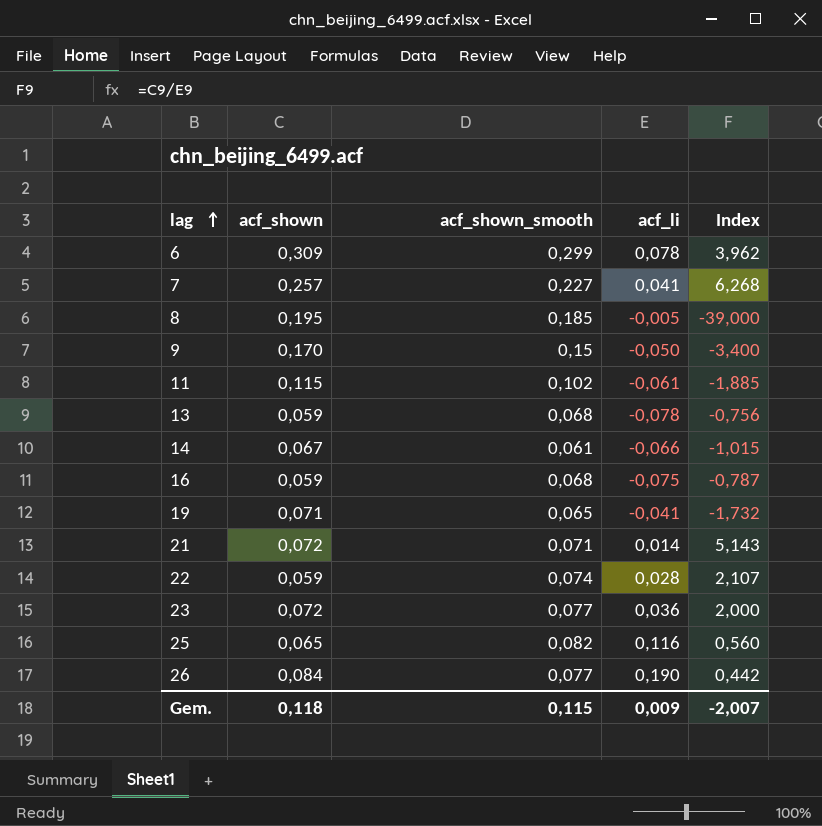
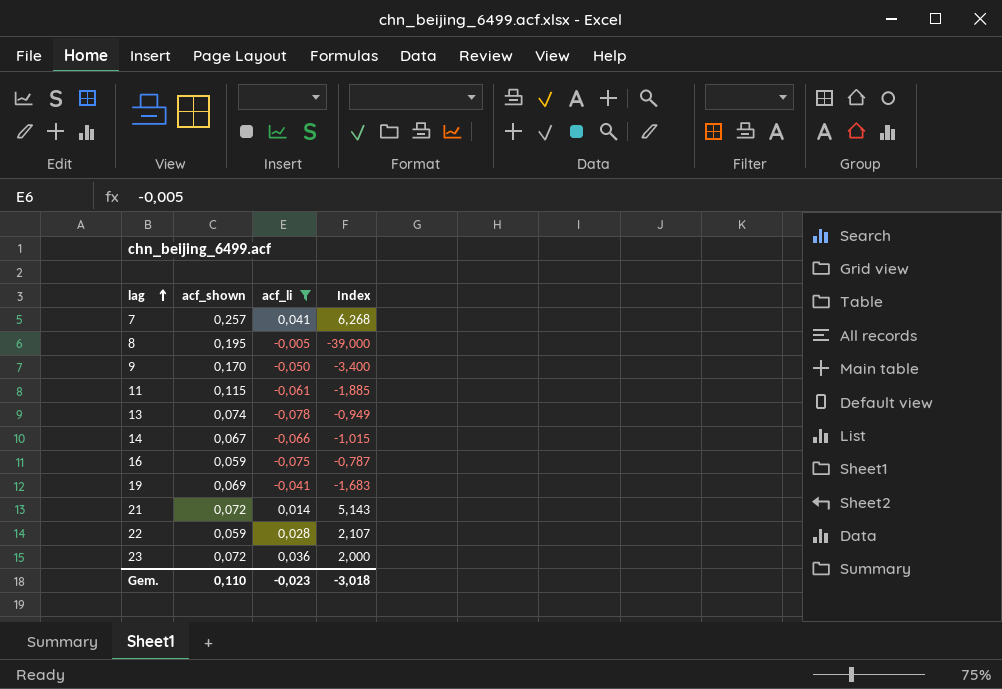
filter: none -> acf_li <= 0,041
column acf_shown_smooth | position: 3 -> none
13 | acf_shown: 0,059 -> 0,074
13 | Index: -0,756 -> -0,949
19 | acf_shown: 0,071 -> 0,069
19 | Index: -1,732 -> -1,683
Gem. | acf_shown: 0,118 -> 0,110
Gem. | acf_li: 0,009 -> -0,023
Gem. | Index: -2,007 -> -3,018

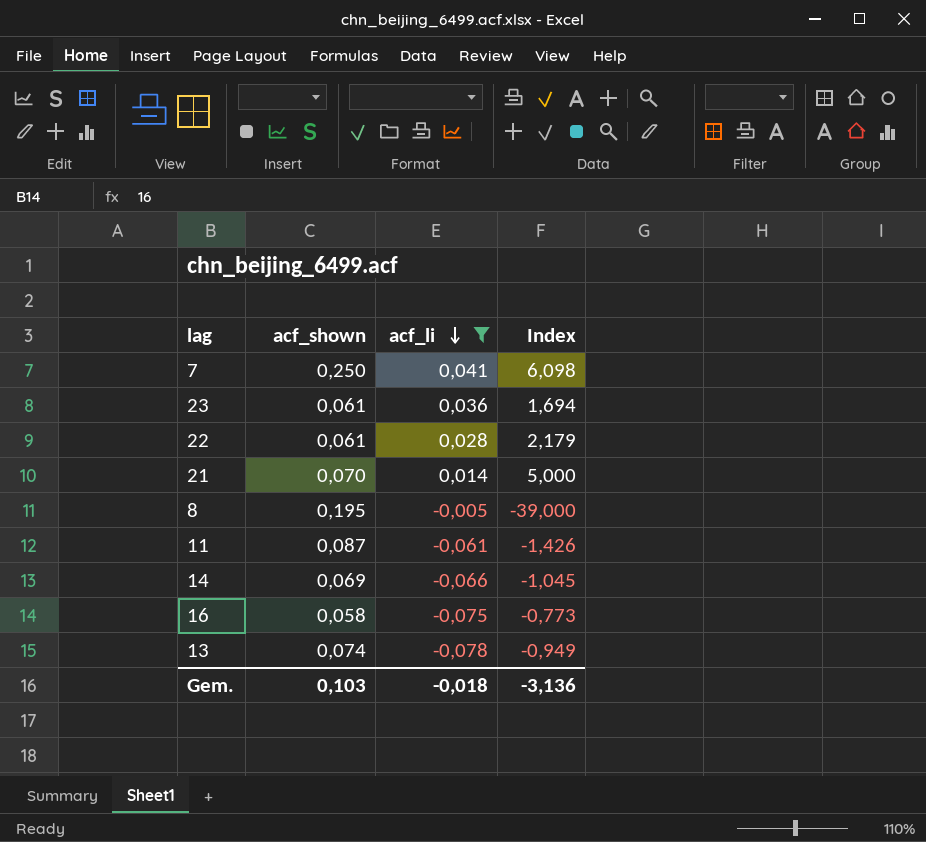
row order: lag ascending -> acf_li descending
row 9: 0,170 | -0,050 | -3,400 -> none
row 19: 0,069 | -0,041 | -1,683 -> none
7 | acf_shown: 0,257 -> 0,250
7 | Index: 6,268 -> 6,098
23 | acf_shown: 0,072 -> 0,061
23 | Index: 2,000 -> 1,694
22 | acf_shown: 0,059 -> 0,061
22 | Index: 2,107 -> 2,179
21 | acf_shown: 0,072 -> 0,070
21 | Index: 5,143 -> 5,000
11 | acf_shown: 0,115 -> 0,087
11 | Index: -1,885 -> -1,426
14 | acf_shown: 0,067 -> 0,069
14 | Index: -1,015 -> -1,045
16 | acf_shown: 0,059 -> 0,058
16 | Index: -0,787 -> -0,773
Gem. | acf_shown: 0,110 -> 0,103
Gem. | acf_li: -0,023 -> -0,018
Gem. | Index: -3,018 -> -3,136

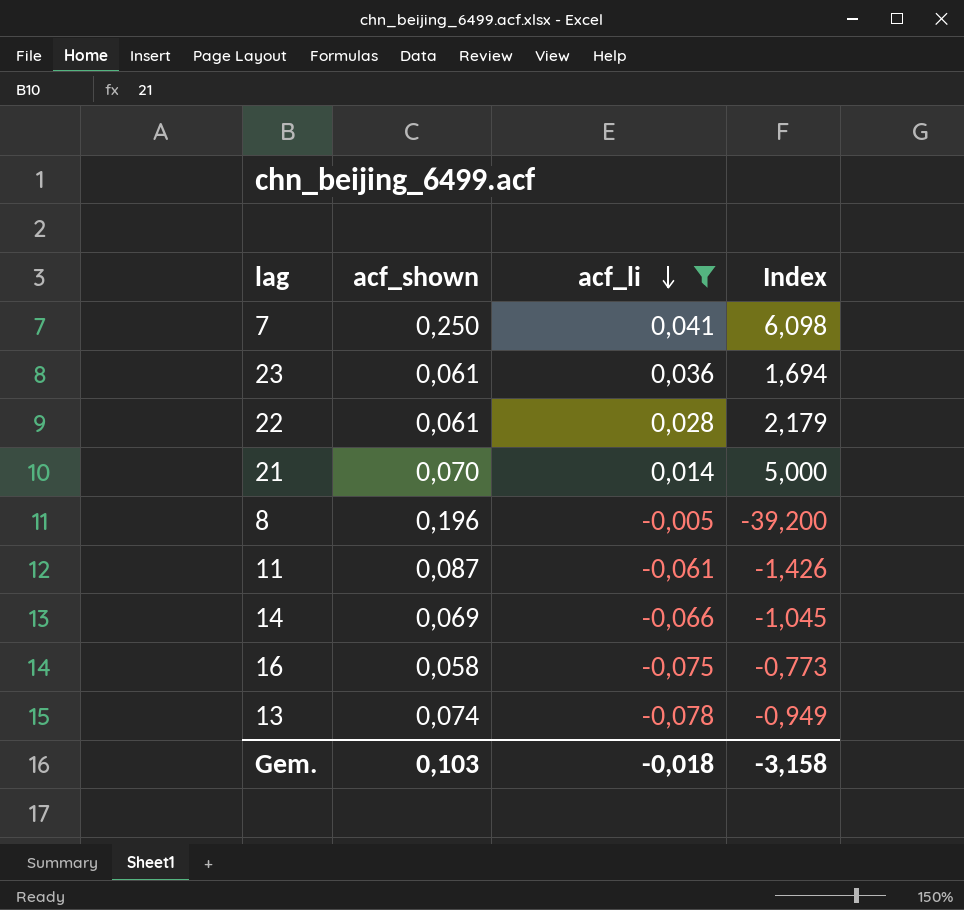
8 | acf_shown: 0,195 -> 0,196
8 | Index: -39,000 -> -39,200
Gem. | Index: -3,136 -> -3,158

